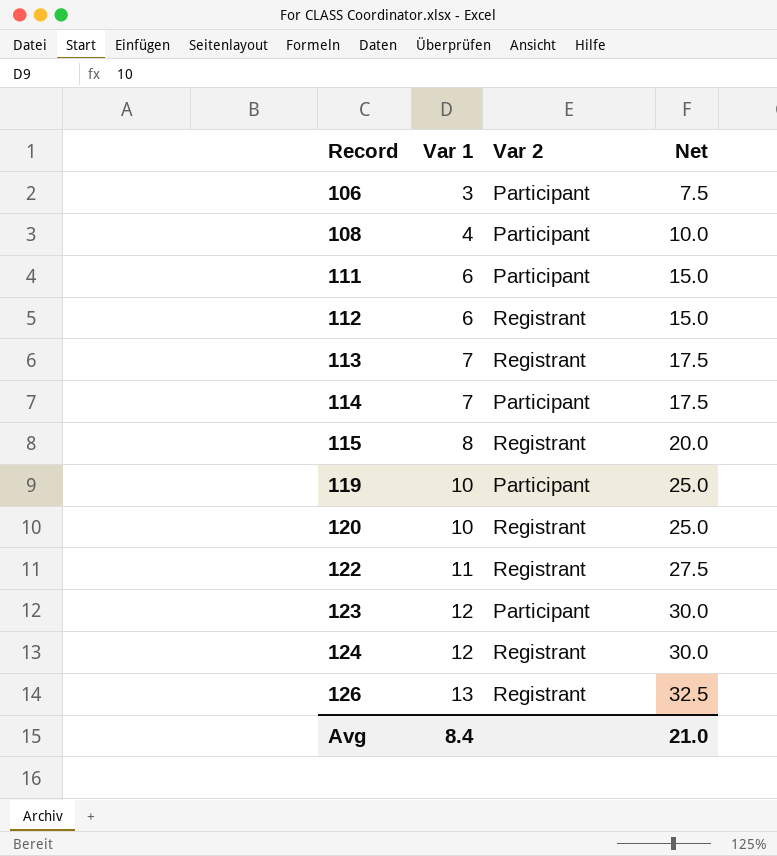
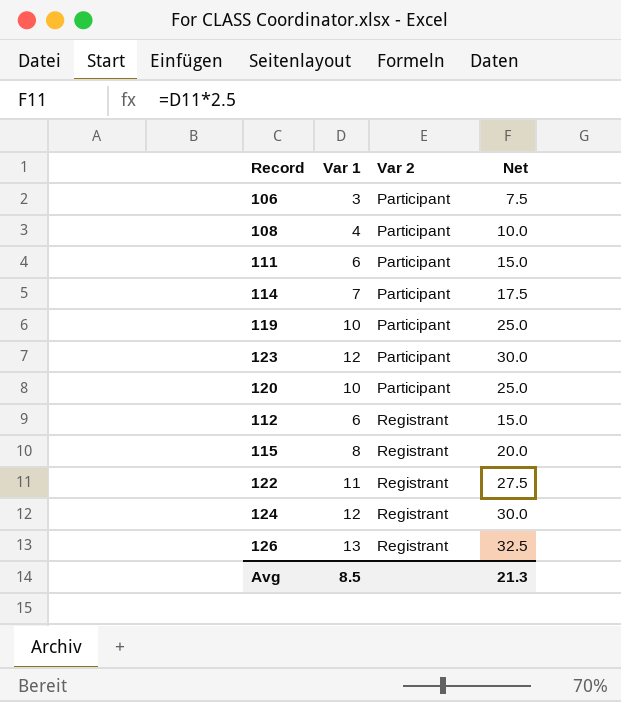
row order: Record ascending -> Var 2 ascending
row 113: 7 | Registrant | 17.5 -> none
120 | Var 2: Registrant -> Participant
Avg | Var 1: 8.4 -> 8.5
Avg | Net: 21.0 -> 21.3

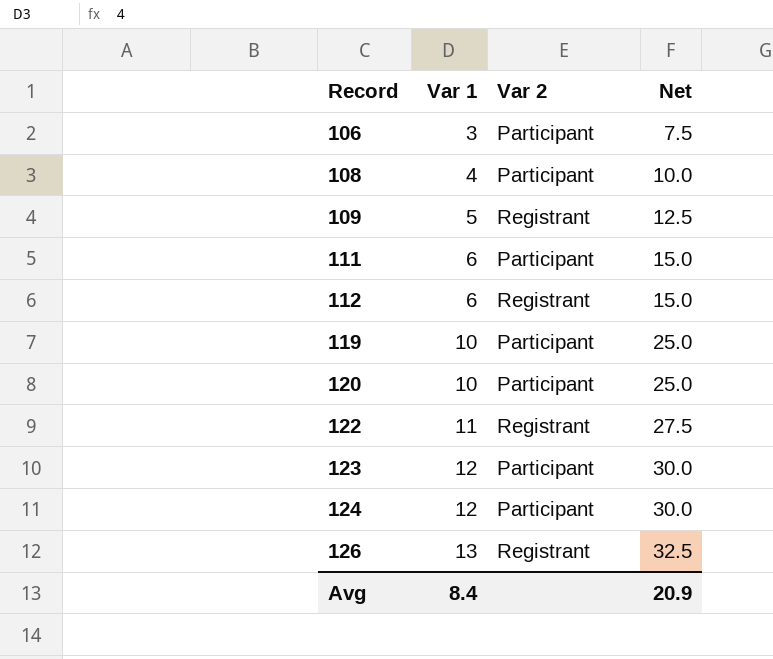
row order: Var 2 ascending -> Record ascending
row 114: 7 | Participant | 17.5 -> none
row 115: 8 | Registrant | 20.0 -> none
row 109: none -> 5 | Registrant | 12.5
124 | Var 2: Registrant -> Participant
Avg | Var 1: 8.5 -> 8.4
Avg | Net: 21.3 -> 20.9

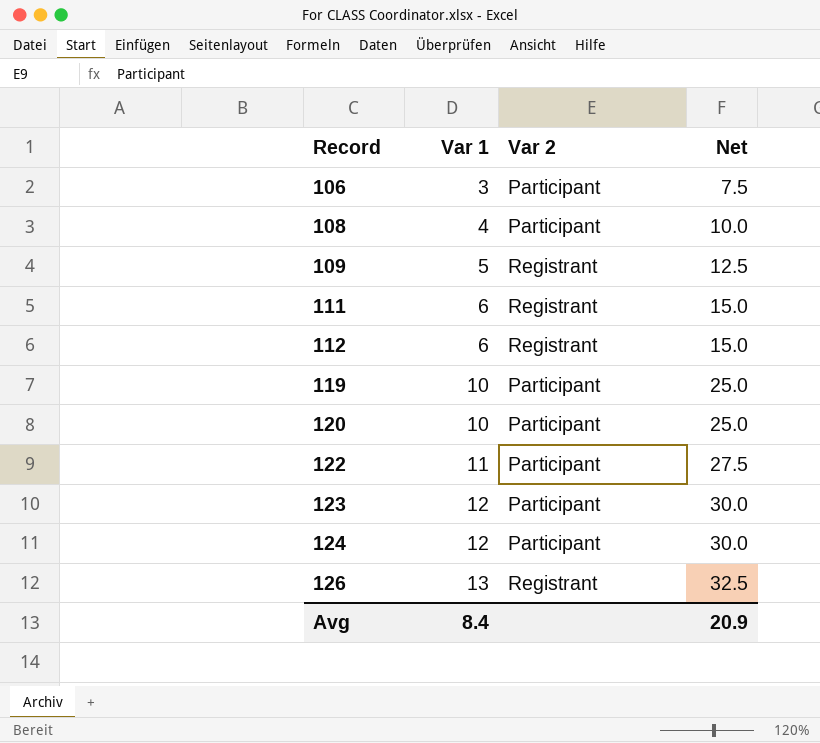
111 | Var 2: Participant -> Registrant
122 | Var 2: Registrant -> Participant

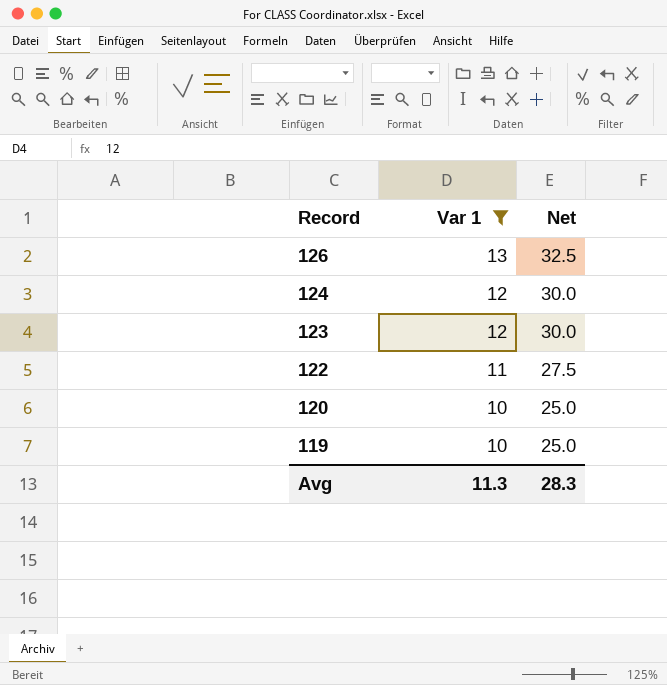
filter: none -> Var 1 >= 10
row order: Record ascending -> Record descending
column Var 2 | position: 3 -> none
Avg | Var 1: 8.4 -> 11.3
Avg | Net: 20.9 -> 28.3

